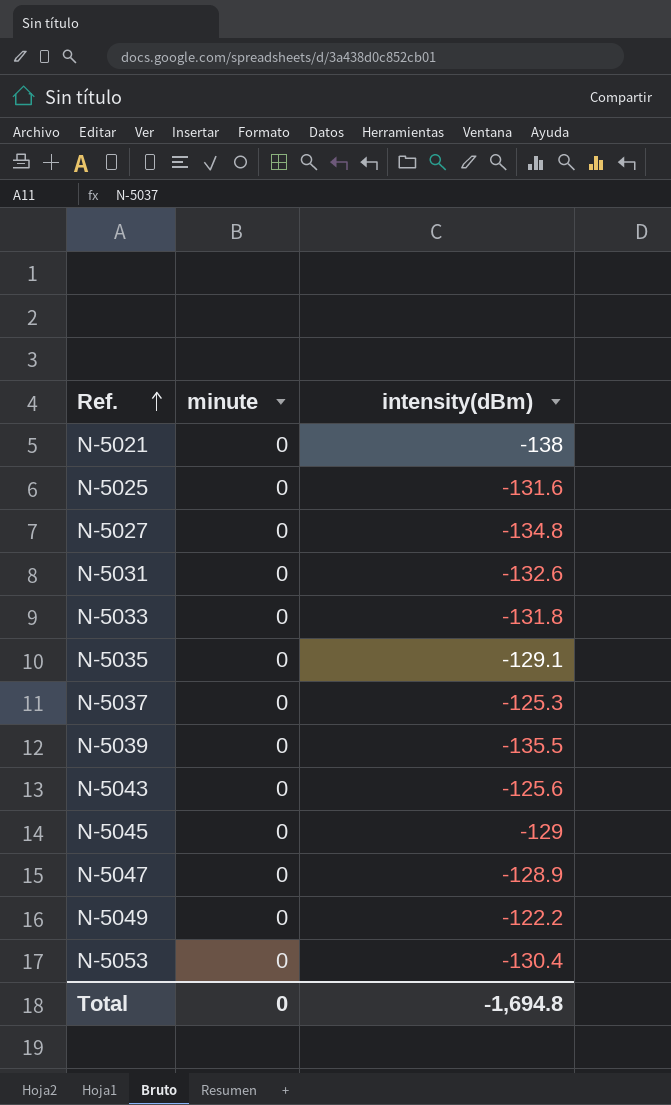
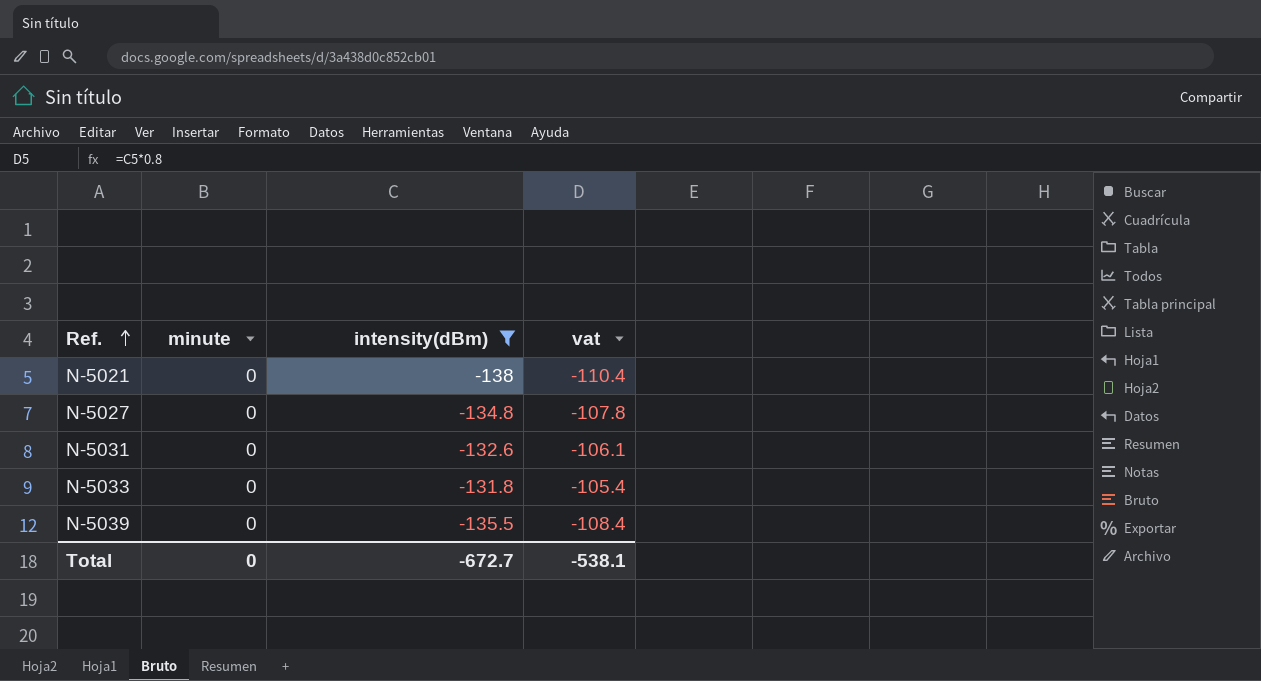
filter: none -> intensity(dBm) <= -131.8
column vat | formula: none -> [intensity(dBm)] * 0.8
Total | intensity(dBm): -1,694.8 -> -672.7

